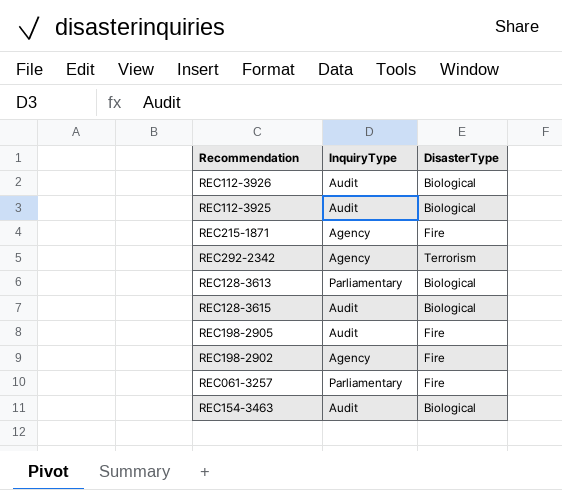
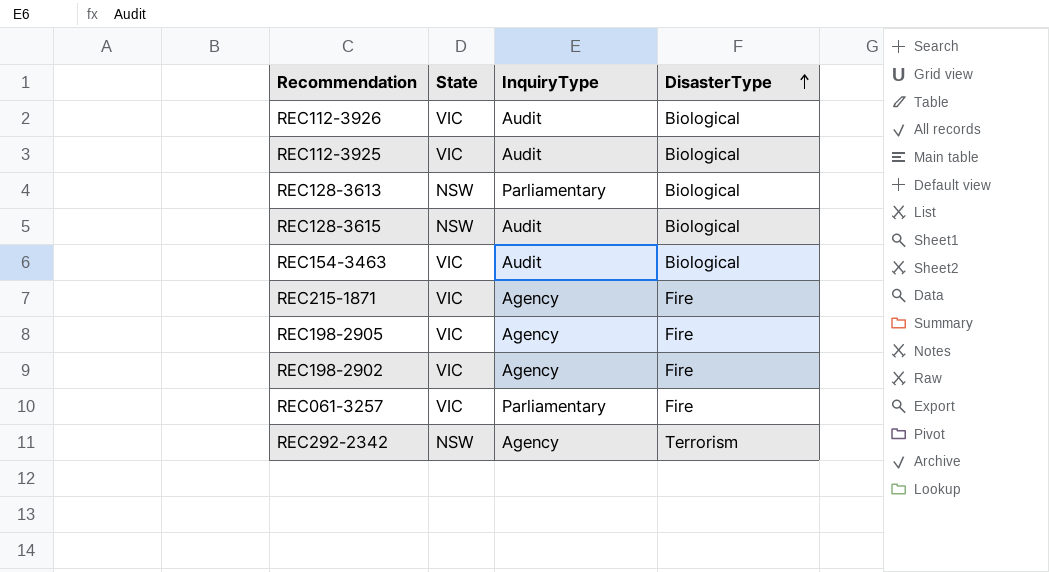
row order: none -> DisasterType ascending
column State | position: none -> 2
REC198-2905 | InquiryType: Audit -> Agency

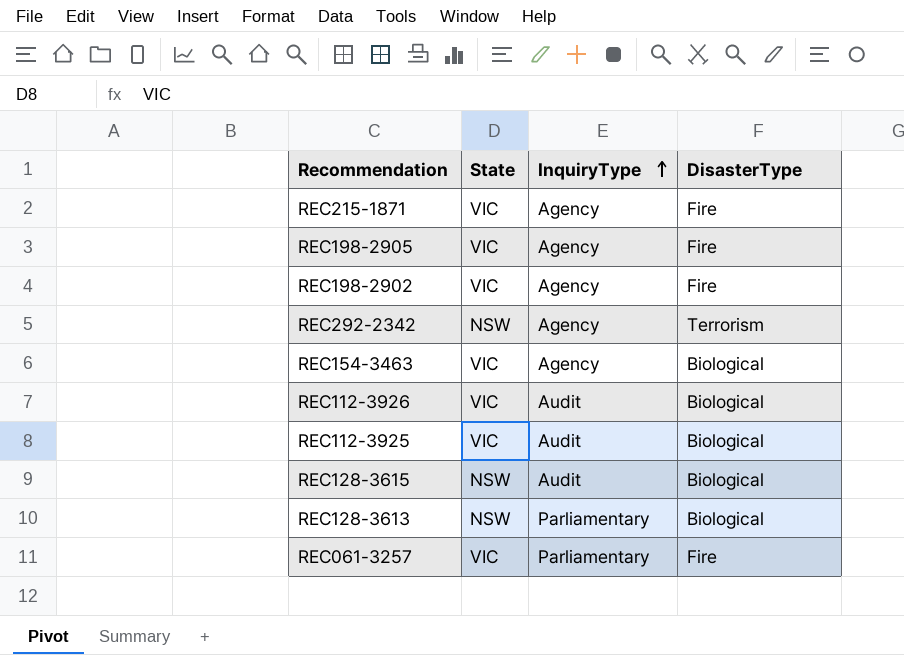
row order: DisasterType ascending -> InquiryType ascending
REC154-3463 | InquiryType: Audit -> Agency

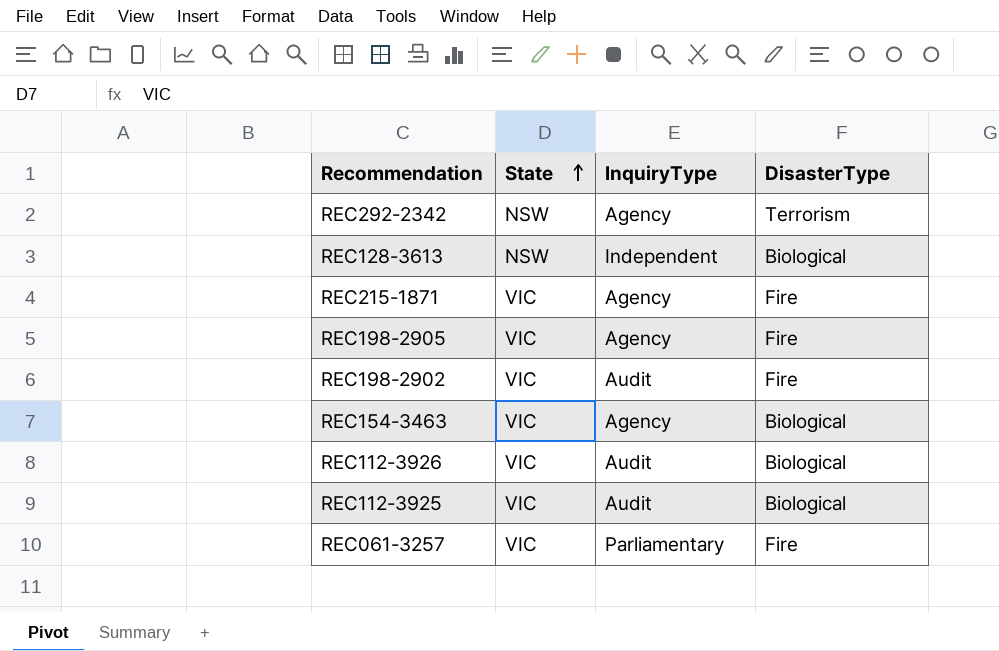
row order: InquiryType ascending -> State ascending
row REC128-3615: NSW | Audit | Biological -> none
REC128-3613 | InquiryType: Parliamentary -> Independent
REC198-2902 | InquiryType: Agency -> Audit

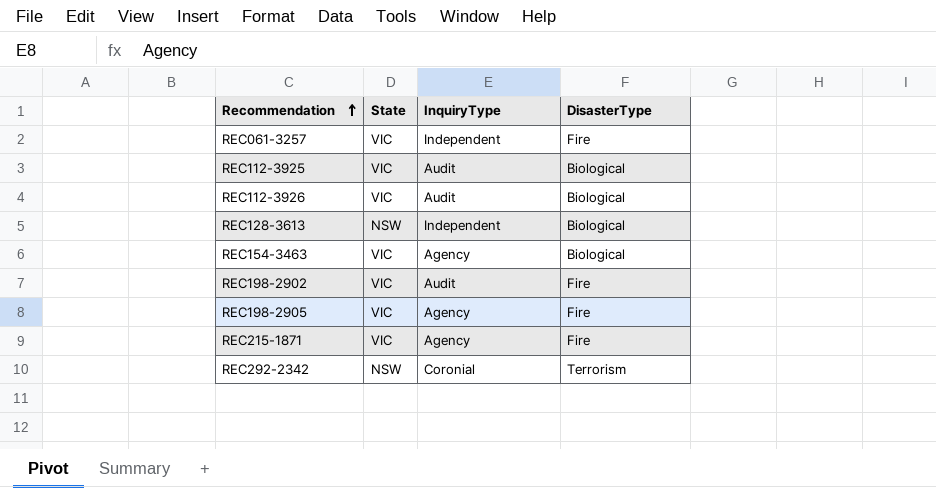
row order: State ascending -> Recommendation ascending
REC061-3257 | InquiryType: Parliamentary -> Independent
REC292-2342 | InquiryType: Agency -> Coronial

